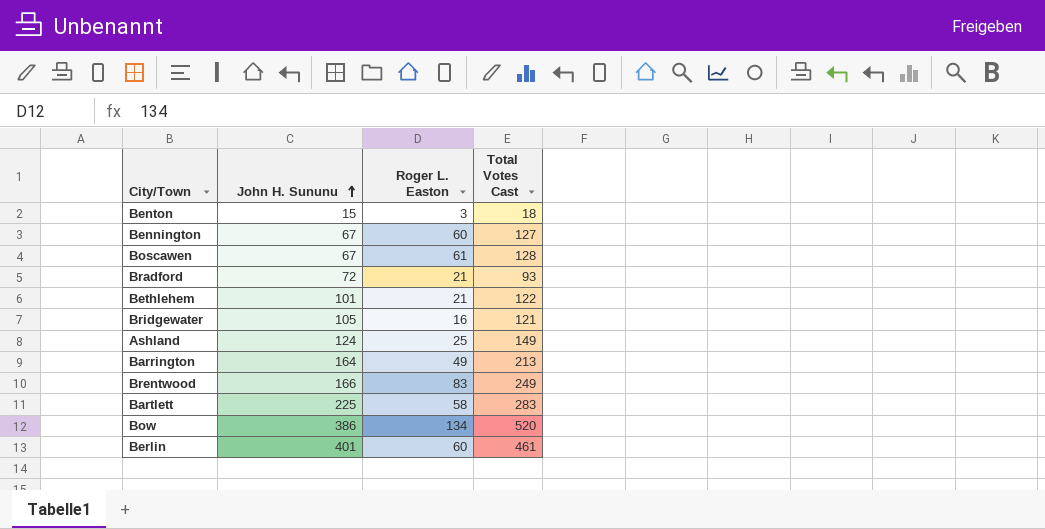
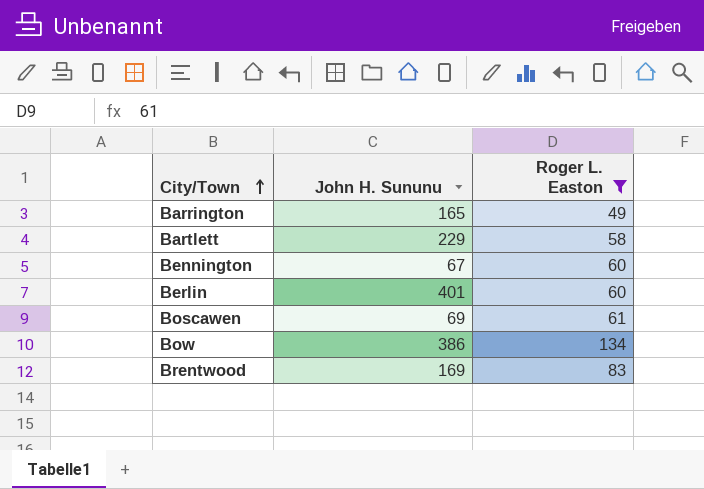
filter: none -> Roger L. Easton >= 49
row order: John H. Sununu ascending -> City/Town ascending
column Total Votes Cast | formula: [John H. Sununu] + [Roger L. Easton] -> none
Barrington | John H. Sununu: 164 -> 165
Bartlett | John H. Sununu: 225 -> 229
Boscawen | John H. Sununu: 67 -> 69
Brentwood | John H. Sununu: 166 -> 169

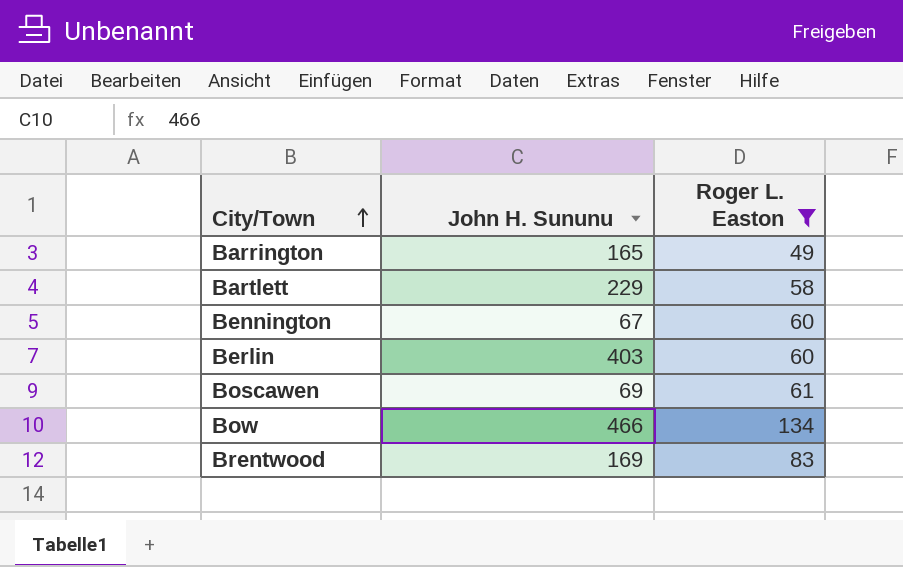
Berlin | John H. Sununu: 401 -> 403
Bow | John H. Sununu: 386 -> 466

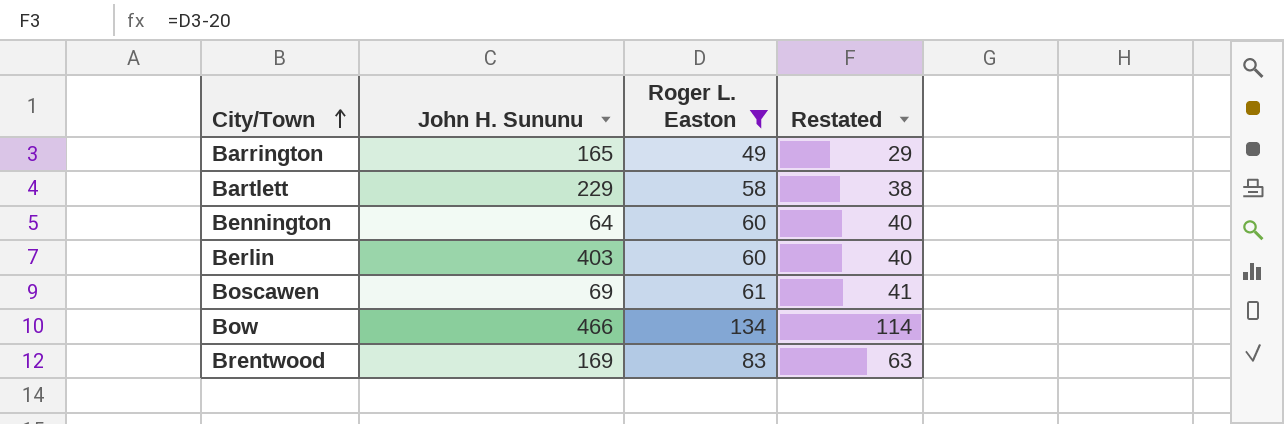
column Restated | formula: none -> [Roger L. Easton] - 20
Bennington | John H. Sununu: 67 -> 64

